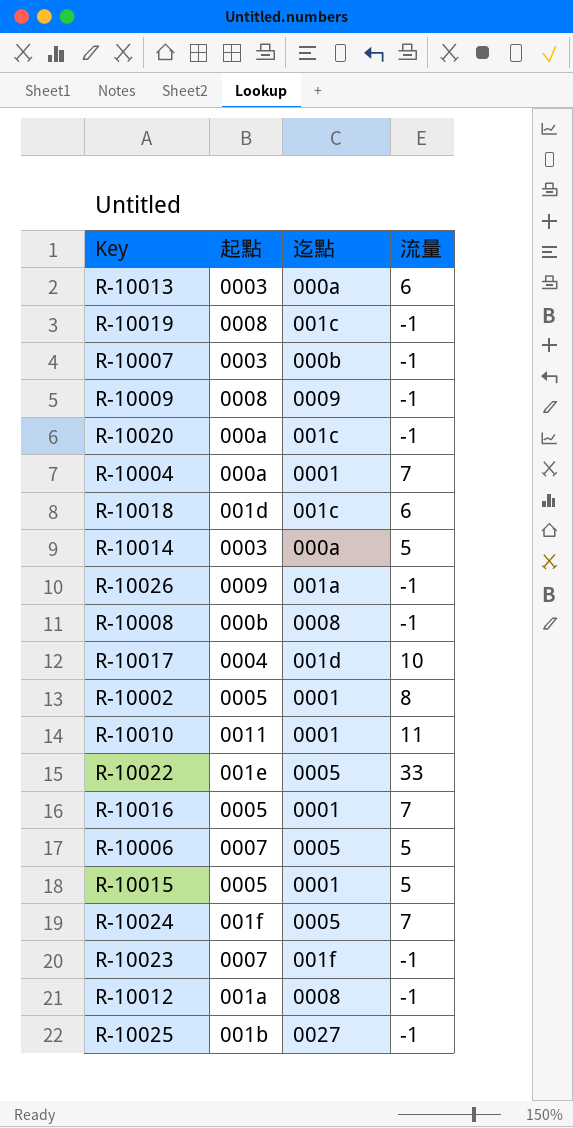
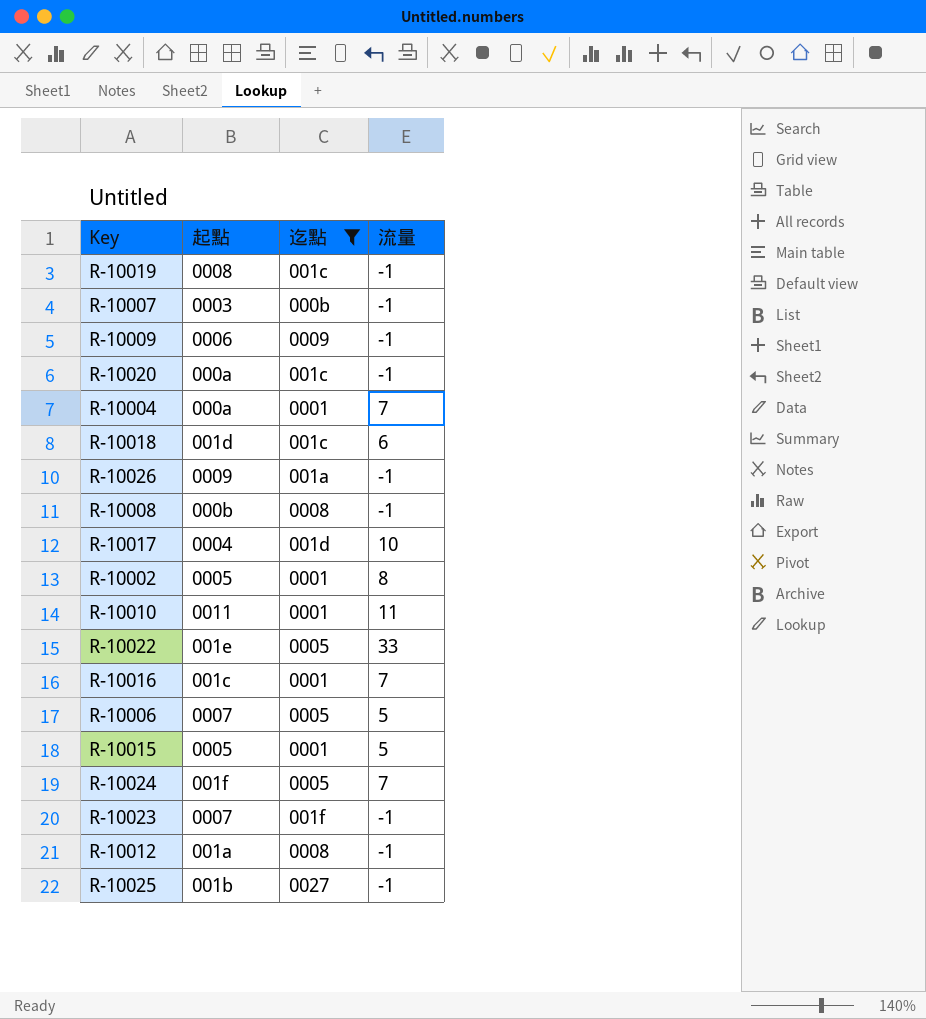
filter: none -> 迄點 != 000a
R-10009 | 起點: 0008 -> 0006
R-10016 | 起點: 0005 -> 001c

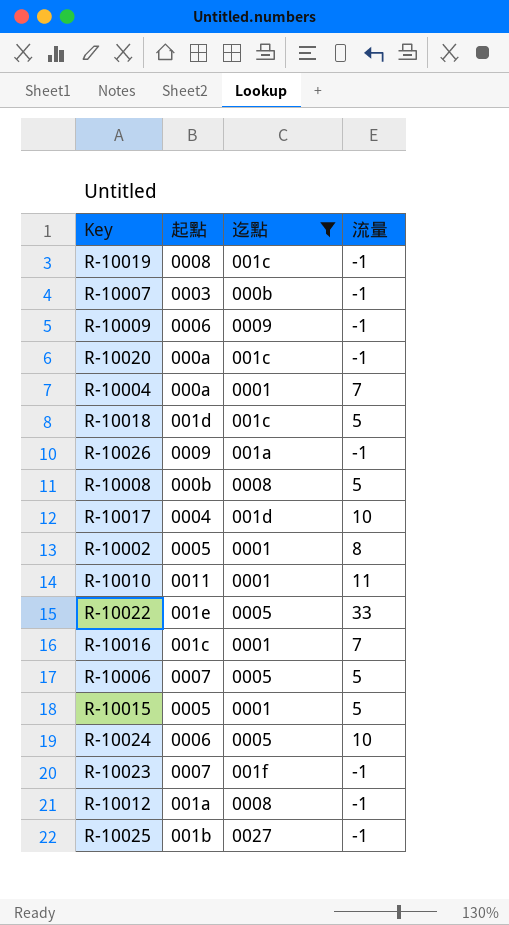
R-10018 | 流量: 6 -> 5
R-10008 | 流量: -1 -> 5
R-10024 | 起點: 001f -> 0006
R-10024 | 流量: 7 -> 10

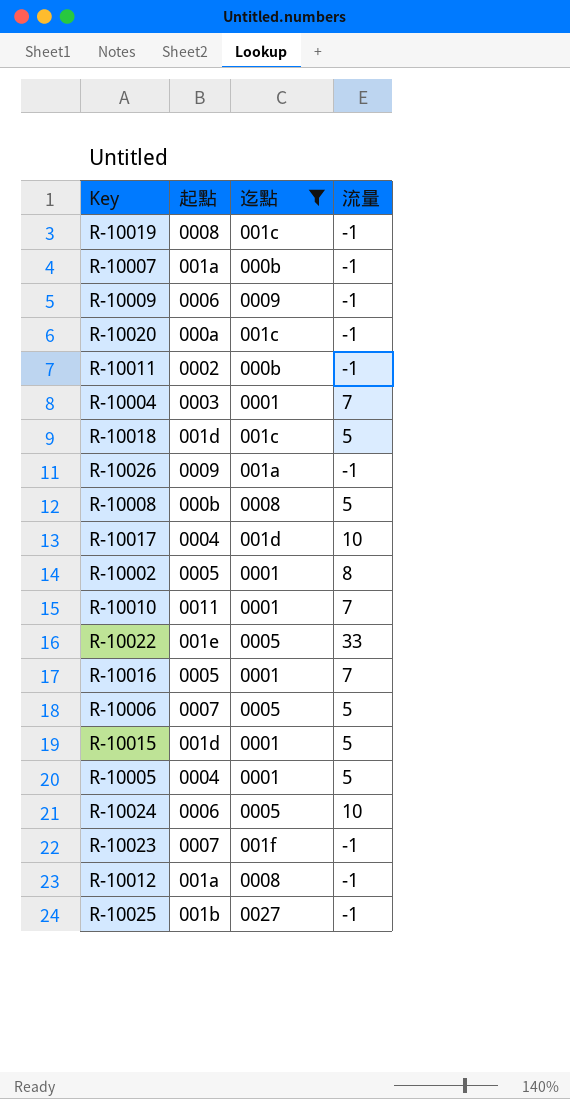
R-10007 | 起點: 0003 -> 001a
row R-10011: none -> 0002 | 000b | -1
R-10004 | 起點: 000a -> 0003
R-10010 | 流量: 11 -> 7
R-10016 | 起點: 001c -> 0005
R-10015 | 起點: 0005 -> 001d
row R-10005: none -> 0004 | 0001 | 5

